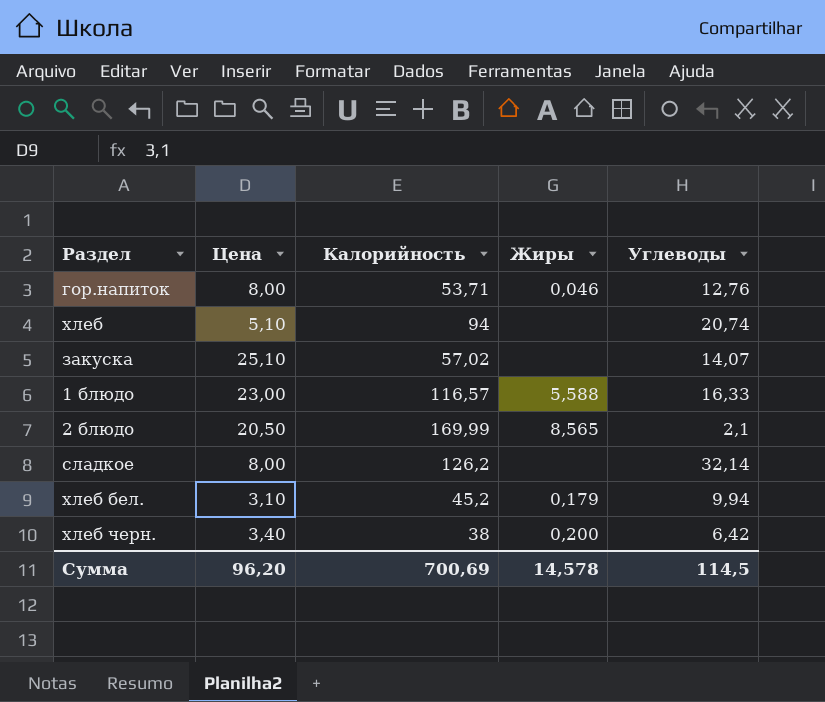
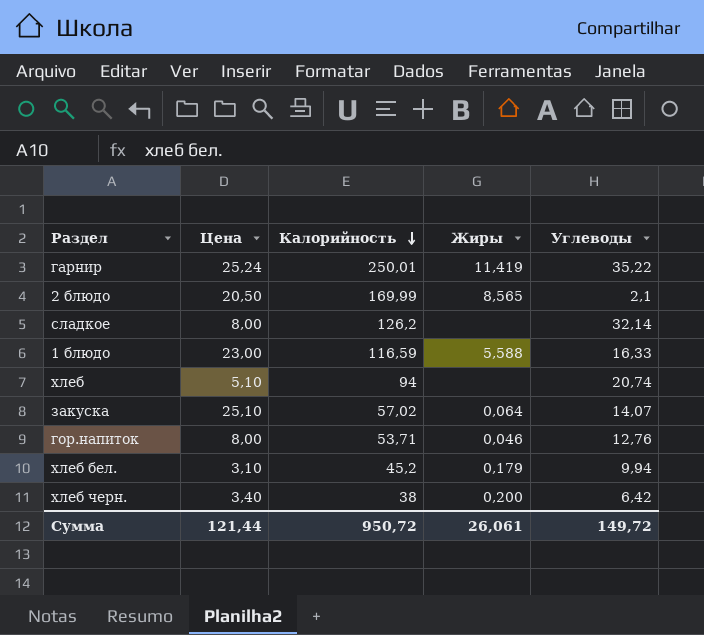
row order: none -> Калорийность descending
row гарнир: none -> 25,24 | 250,01 | 11,419 | 35,22
1 блюдо | Калорийность: 116,57 -> 116,59
закуска | Жиры: none -> 0,064
Сумма | Цена: 96,20 -> 121,44
Сумма | Калорийность: 700,69 -> 950,72
Сумма | Жиры: 14,578 -> 26,061
Сумма | Углеводы: 114,5 -> 149,72

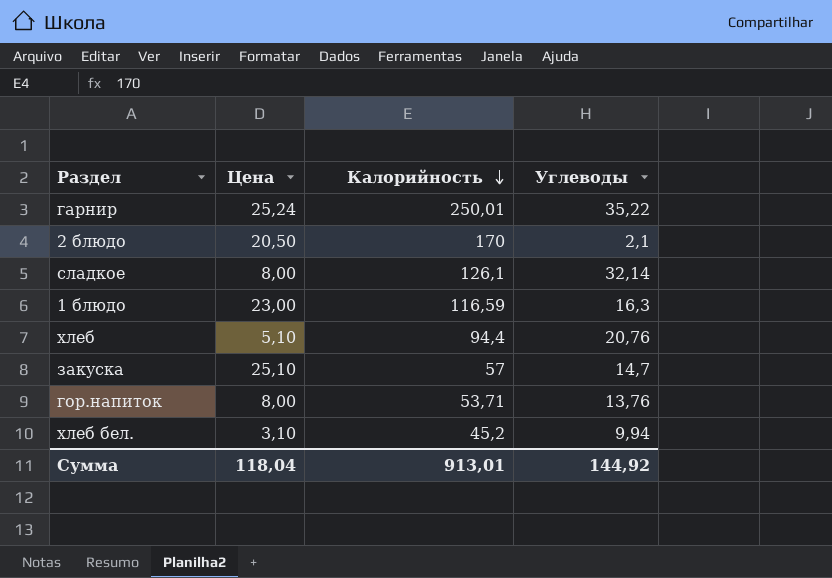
column Жиры | position: 4 -> none
row хлеб черн.: 3,40 | 38 | 0,200 | 6,42 -> none
2 блюдо | Калорийность: 169,99 -> 170
сладкое | Калорийность: 126,2 -> 126,1
1 блюдо | Углеводы: 16,33 -> 16,3
хлеб | Калорийность: 94 -> 94,4
хлеб | Углеводы: 20,74 -> 20,76
закуска | Калорийность: 57,02 -> 57
закуска | Углеводы: 14,07 -> 14,7
гор.напиток | Углеводы: 12,76 -> 13,76
Сумма | Цена: 121,44 -> 118,04
Сумма | Калорийность: 950,72 -> 913,01
Сумма | Углеводы: 149,72 -> 144,92

